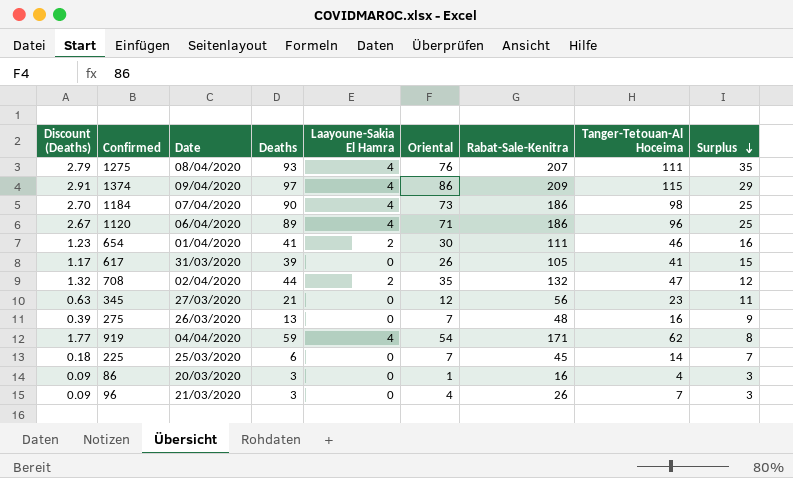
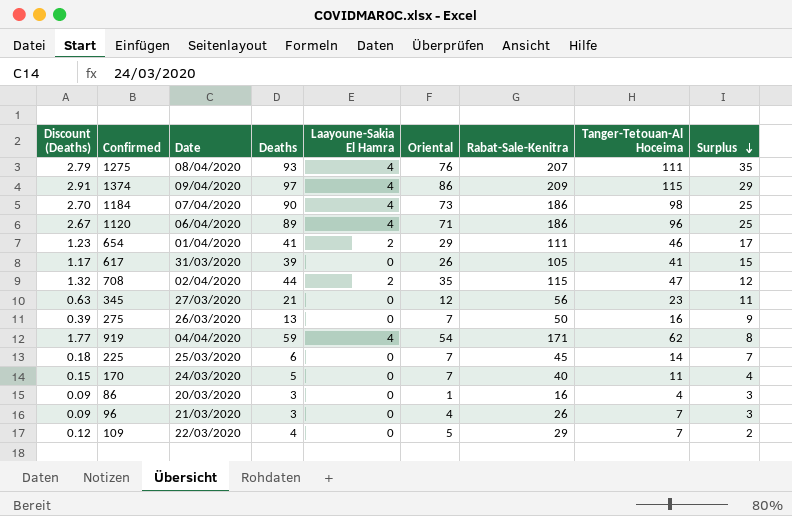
654 | Oriental: 30 -> 29
654 | Surplus: 16 -> 17
708 | Rabat-Sale-Kenitra: 132 -> 115
275 | Rabat-Sale-Kenitra: 48 -> 50
row 170: none -> 0.15 | 24/03/2020 | 5 | 0 | 7 | 40 | 11 | 4
row 109: none -> 0.12 | 22/03/2020 | 4 | 0 | 5 | 29 | 7 | 2

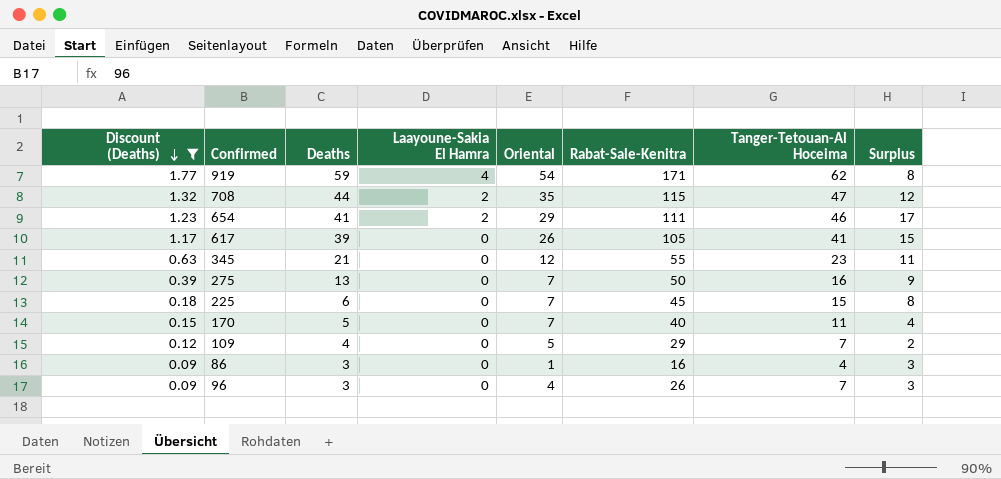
filter: none -> Discount (Deaths) <= 1.77
row order: Surplus descending -> Discount (Deaths) descending
column Date | position: 3 -> none
345 | Rabat-Sale-Kenitra: 56 -> 55
225 | Tanger-Tetouan-Al Hoceima: 14 -> 15
225 | Surplus: 7 -> 8

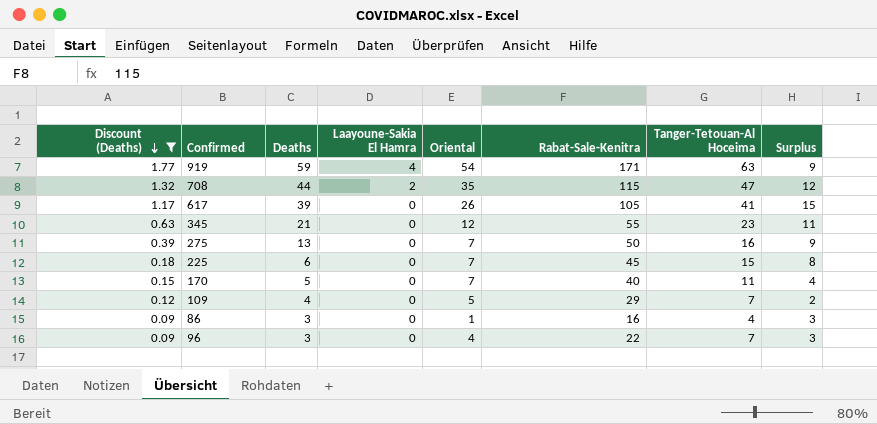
row 654: 1.23 | 41 | 2 | 29 | 111 | 46 | 17 -> none
919 | Tanger-Tetouan-Al Hoceima: 62 -> 63
919 | Surplus: 8 -> 9
96 | Rabat-Sale-Kenitra: 26 -> 22

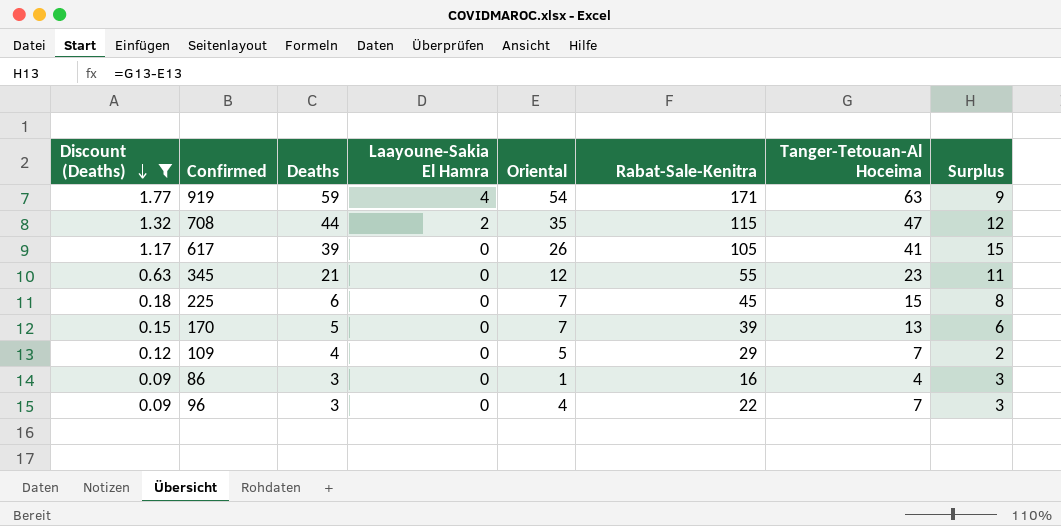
row 275: 0.39 | 13 | 0 | 7 | 50 | 16 | 9 -> none
170 | Rabat-Sale-Kenitra: 40 -> 39
170 | Tanger-Tetouan-Al Hoceima: 11 -> 13
170 | Surplus: 4 -> 6

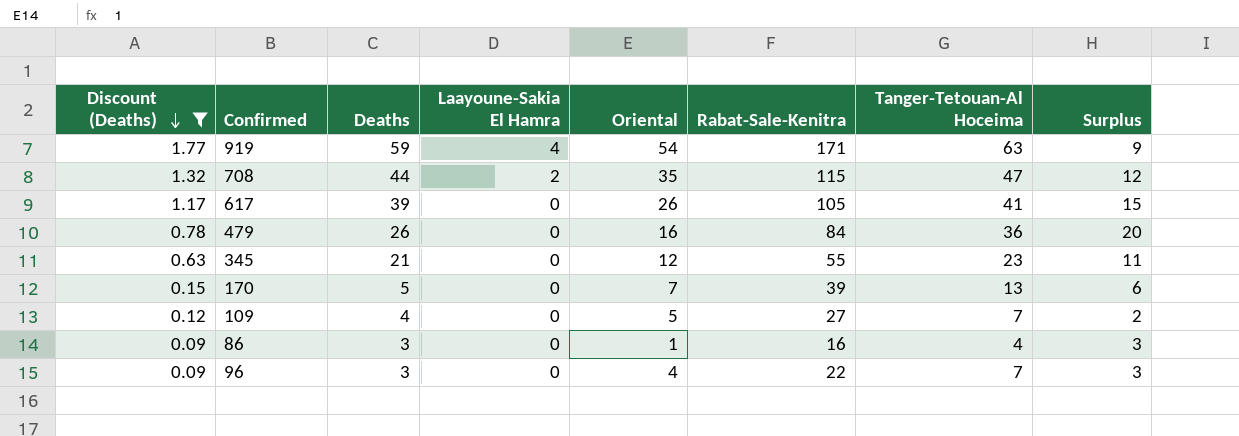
row 225: 0.18 | 6 | 0 | 7 | 45 | 15 | 8 -> none
row 479: none -> 0.78 | 26 | 0 | 16 | 84 | 36 | 20
109 | Rabat-Sale-Kenitra: 29 -> 27

